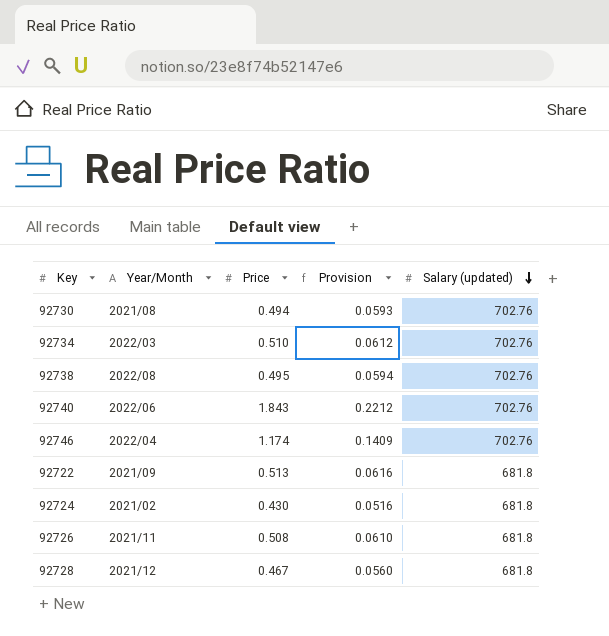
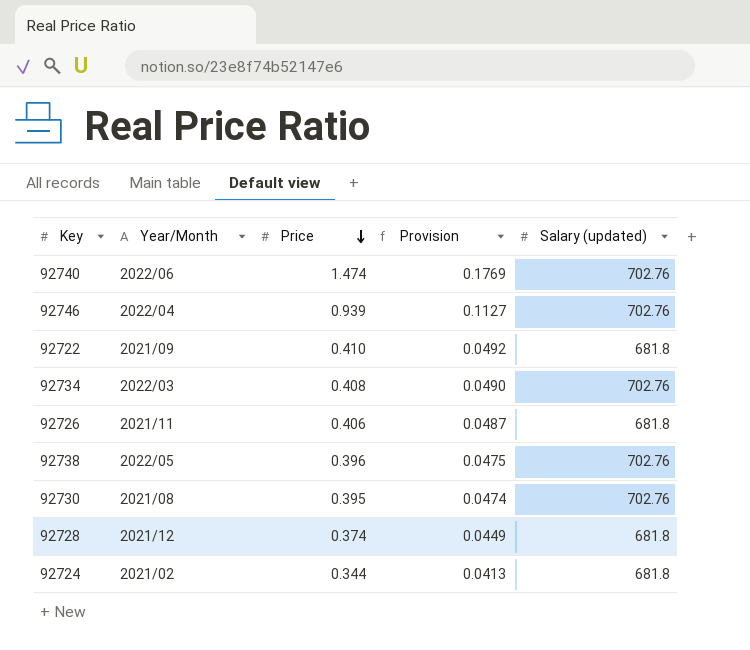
row order: Salary (updated) descending -> Price descending
92740 | Price: 1.843 -> 1.474
92740 | Provision: 0.2212 -> 0.1769
92746 | Price: 1.174 -> 0.939
92746 | Provision: 0.1409 -> 0.1127
92722 | Price: 0.513 -> 0.410
92722 | Provision: 0.0616 -> 0.0492
92734 | Price: 0.510 -> 0.408
92734 | Provision: 0.0612 -> 0.0490
92726 | Price: 0.508 -> 0.406
92726 | Provision: 0.0610 -> 0.0487
92738 | Year/Month: 2022/08 -> 2022/05
92738 | Price: 0.495 -> 0.396
92738 | Provision: 0.0594 -> 0.0475
92730 | Price: 0.494 -> 0.395
92730 | Provision: 0.0593 -> 0.0474
92728 | Price: 0.467 -> 0.374
92728 | Provision: 0.0560 -> 0.0449
92724 | Price: 0.430 -> 0.344
92724 | Provision: 0.0516 -> 0.0413

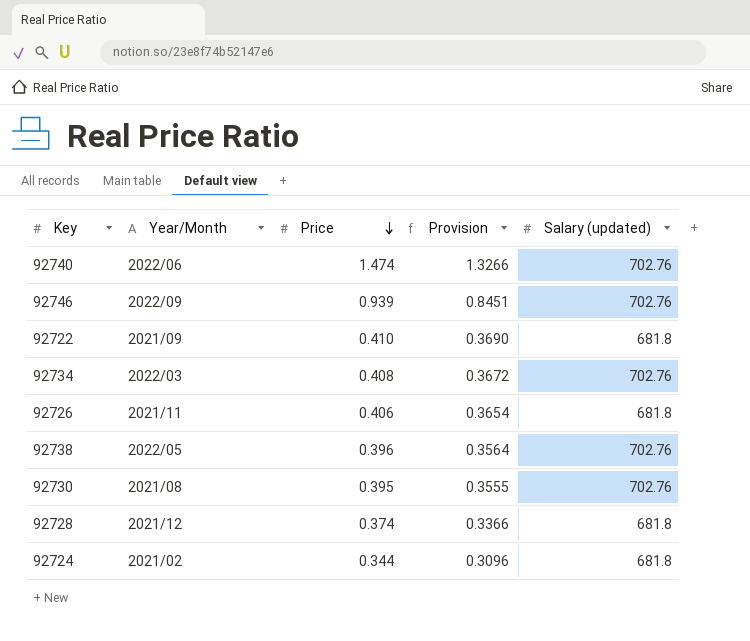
column Provision | formula: [Price] * 0.12 -> [Price] * 0.9
92746 | Year/Month: 2022/04 -> 2022/09

